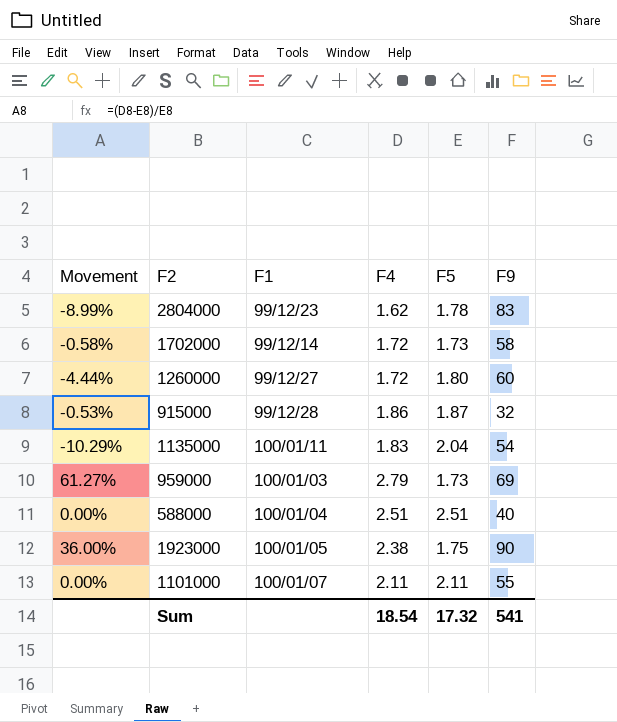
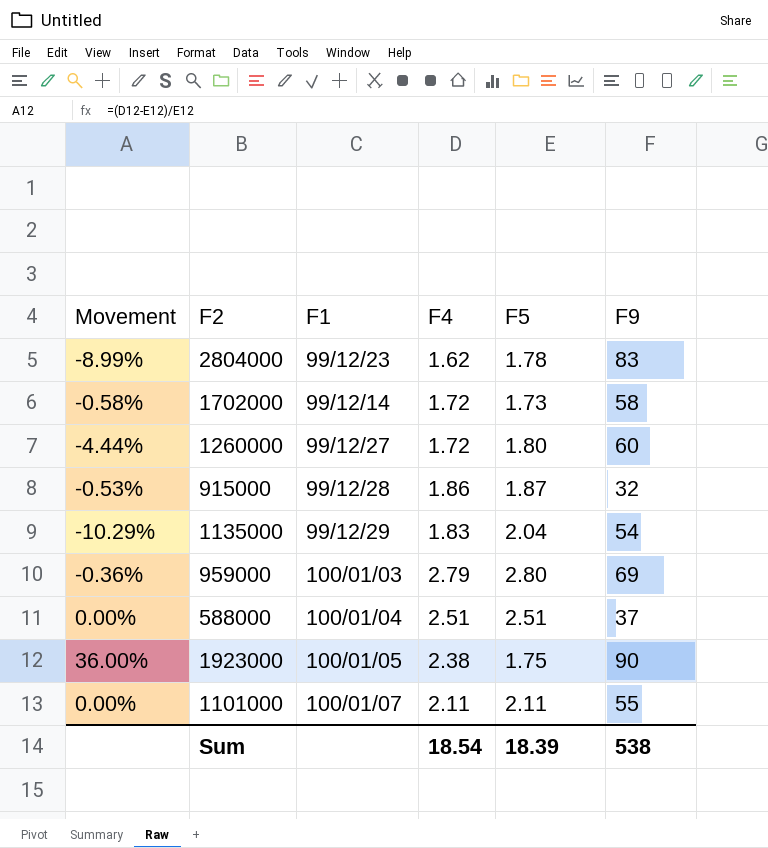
1135000 | F1: 100/01/11 -> 99/12/29
959000 | Movement: 61.27% -> -0.36%
959000 | F5: 1.73 -> 2.80
588000 | F9: 40 -> 37
Sum | F5: 17.32 -> 18.39
Sum | F9: 541 -> 538

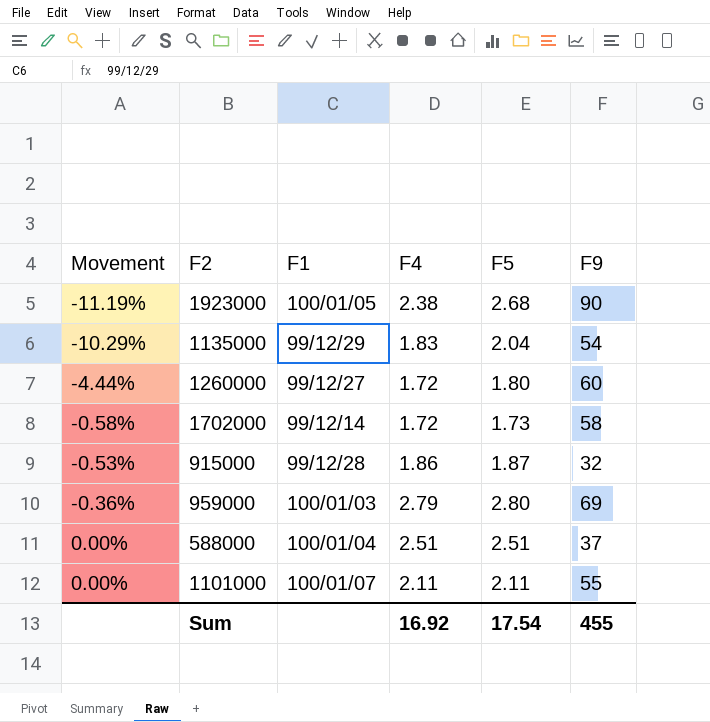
row order: none -> Movement ascending
row 2804000: -8.99% | 99/12/23 | 1.62 | 1.78 | 83 -> none
1923000 | Movement: 36.00% -> -11.19%
1923000 | F5: 1.75 -> 2.68
Sum | F4: 18.54 -> 16.92
Sum | F5: 18.39 -> 17.54
Sum | F9: 538 -> 455

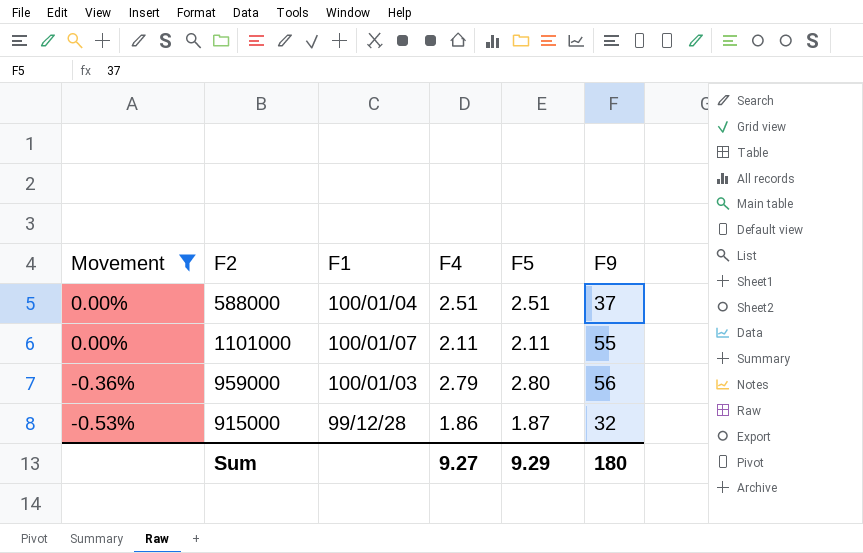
filter: none -> Movement >= -0.53%
row order: Movement ascending -> Movement descending
959000 | F9: 69 -> 56
Sum | F4: 16.92 -> 9.27
Sum | F5: 17.54 -> 9.29
Sum | F9: 455 -> 180

